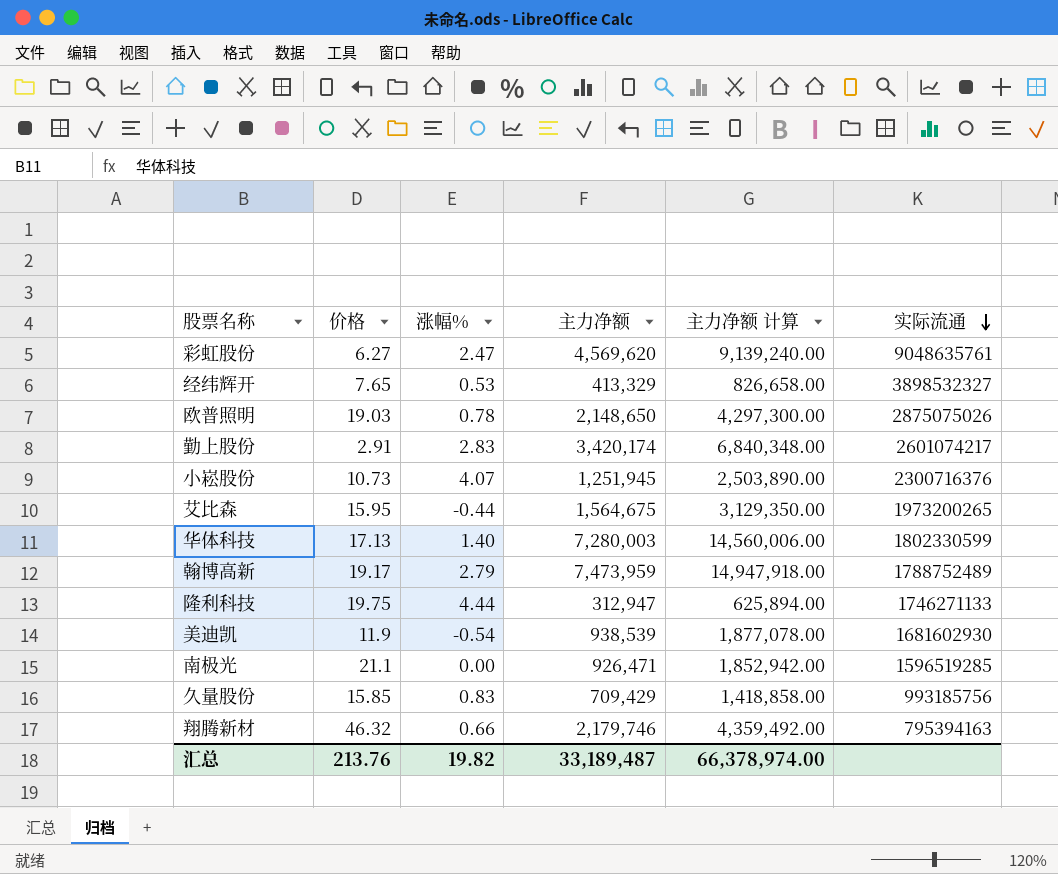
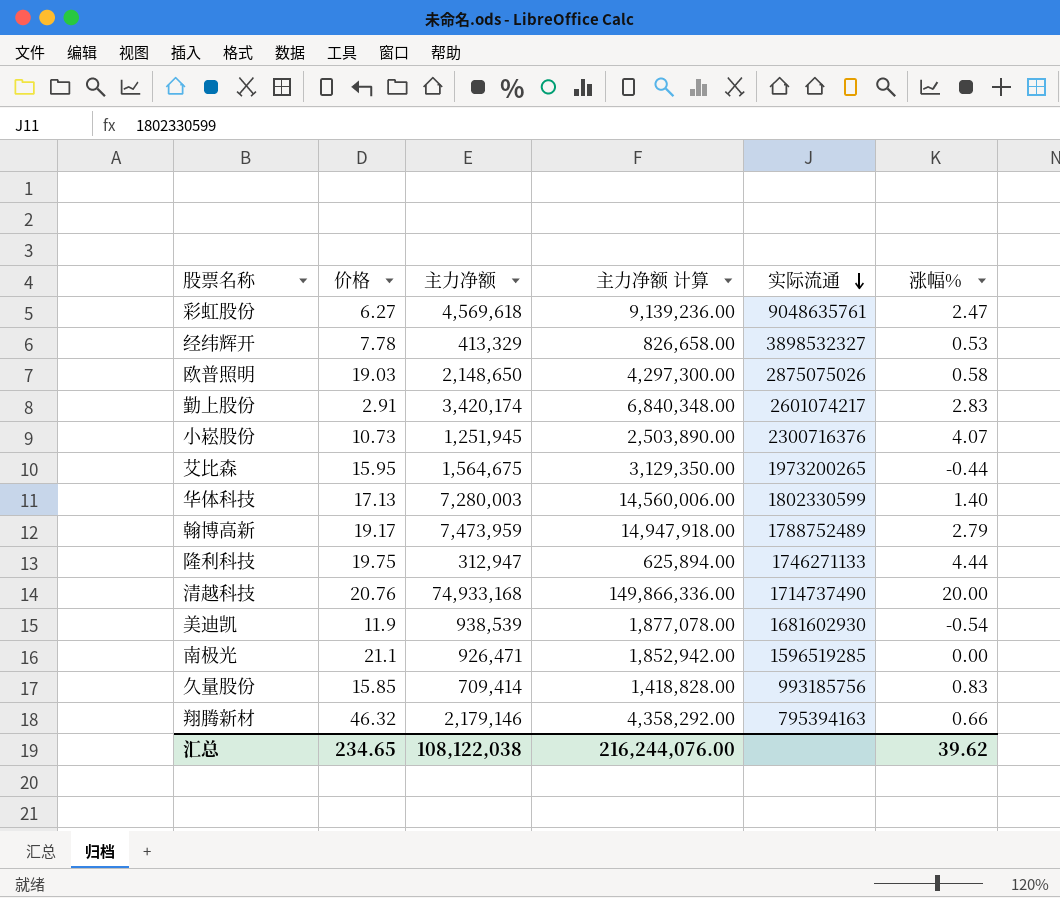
column 涨幅% | position: 3 -> 6
彩虹股份 | 主力净额: 4,569,620 -> 4,569,618
彩虹股份 | 主力净额 计算: 9,139,240.00 -> 9,139,236.00
经纬辉开 | 价格: 7.65 -> 7.78
欧普照明 | 涨幅%: 0.78 -> 0.58
row 清越科技: none -> 20.76 | 74,933,168 | 149,866,336.00 | 1714737490 | 20.00
久量股份 | 主力净额: 709,429 -> 709,414
久量股份 | 主力净额 计算: 1,418,858.00 -> 1,418,828.00
翔腾新材 | 主力净额: 2,179,746 -> 2,179,146
翔腾新材 | 主力净额 计算: 4,359,492.00 -> 4,358,292.00
汇总 | 价格: 213.76 -> 234.65
汇总 | 主力净额: 33,189,487 -> 108,122,038
汇总 | 主力净额 计算: 66,378,974.00 -> 216,244,076.00
汇总 | 涨幅%: 19.82 -> 39.62

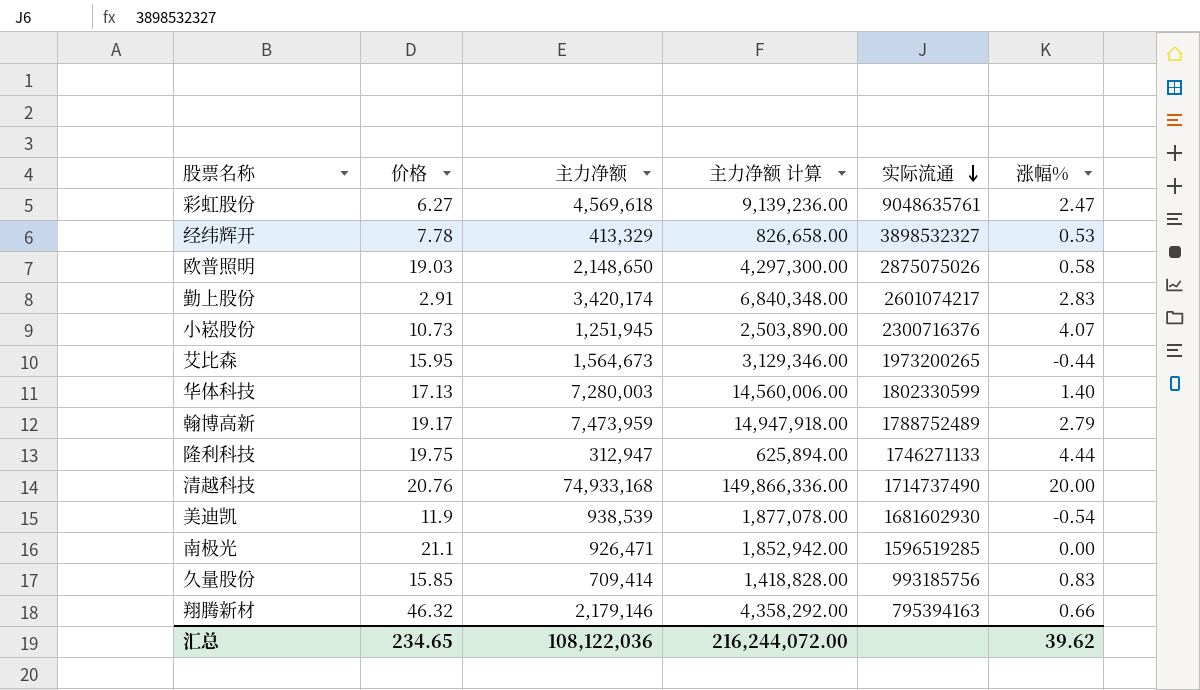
艾比森 | 主力净额: 1,564,675 -> 1,564,673
艾比森 | 主力净额 计算: 3,129,350.00 -> 3,129,346.00
汇总 | 主力净额: 108,122,038 -> 108,122,036
汇总 | 主力净额 计算: 216,244,076.00 -> 216,244,072.00

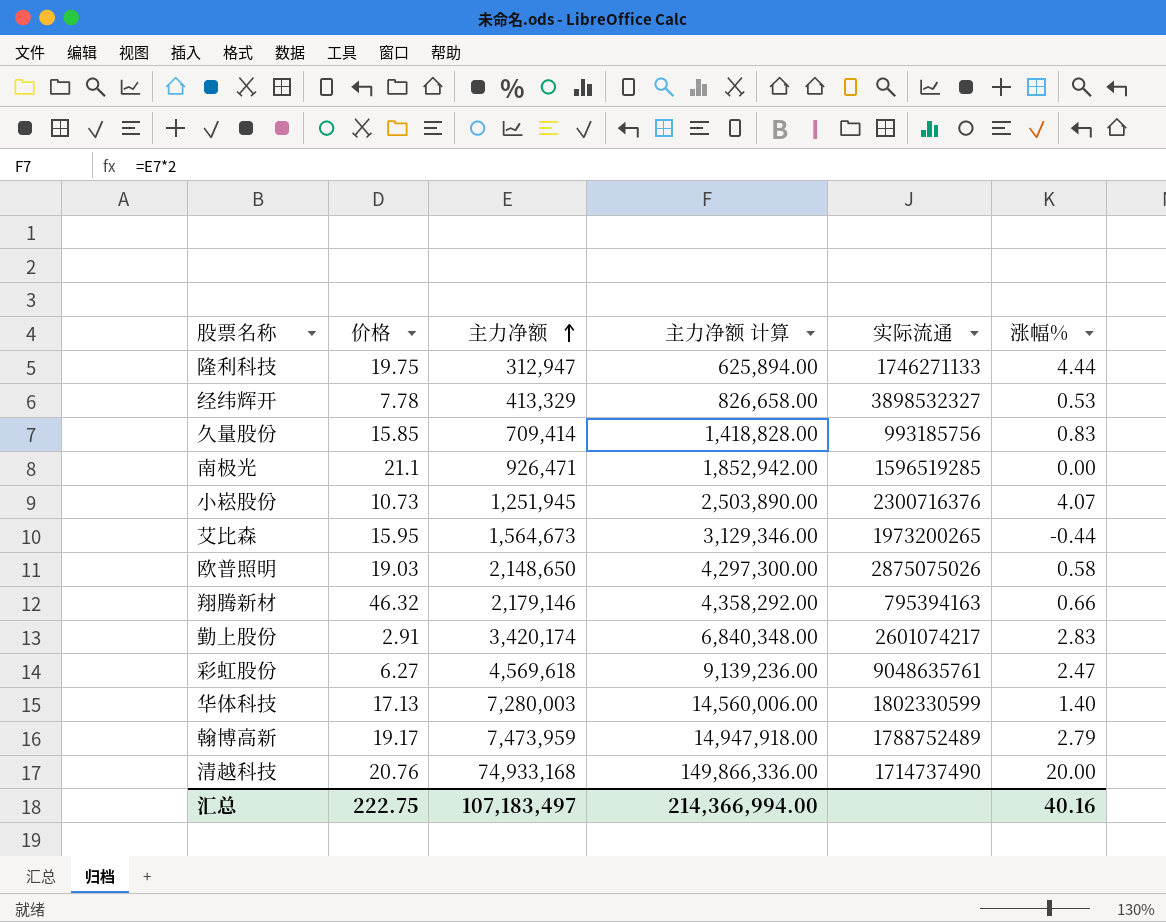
row order: 实际流通 descending -> 主力净额 ascending
row 美迪凯: 11.9 | 938,539 | 1,877,078.00 | 1681602930 | -0.54 -> none
汇总 | 价格: 234.65 -> 222.75
汇总 | 主力净额: 108,122,036 -> 107,183,497
汇总 | 主力净额 计算: 216,244,072.00 -> 214,366,994.00
汇总 | 涨幅%: 39.62 -> 40.16

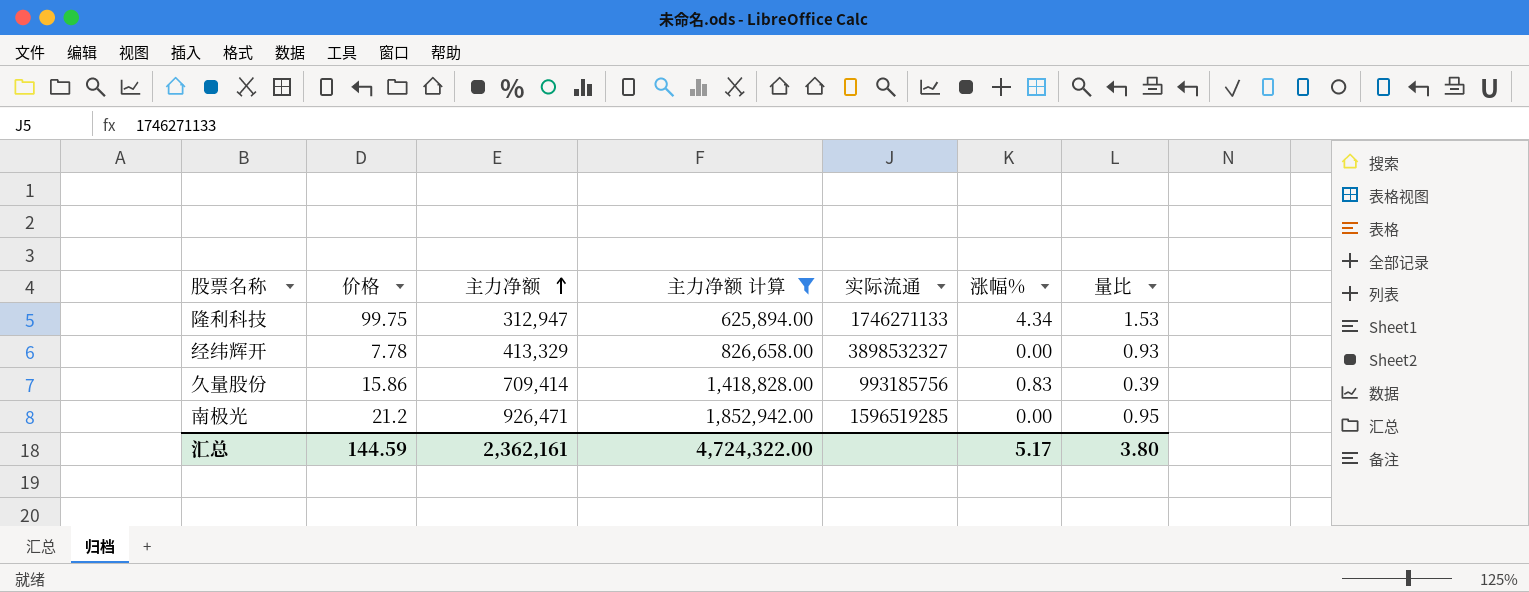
filter: none -> 主力净额 计算 <= 1,852,942.00
column 量比 | position: none -> 7
隆利科技 | 价格: 19.75 -> 99.75
隆利科技 | 涨幅%: 4.44 -> 4.34
经纬辉开 | 涨幅%: 0.53 -> 0.00
久量股份 | 价格: 15.85 -> 15.86
南极光 | 价格: 21.1 -> 21.2
汇总 | 价格: 222.75 -> 144.59
汇总 | 主力净额: 107,183,497 -> 2,362,161
汇总 | 主力净额 计算: 214,366,994.00 -> 4,724,322.00
汇总 | 涨幅%: 40.16 -> 5.17

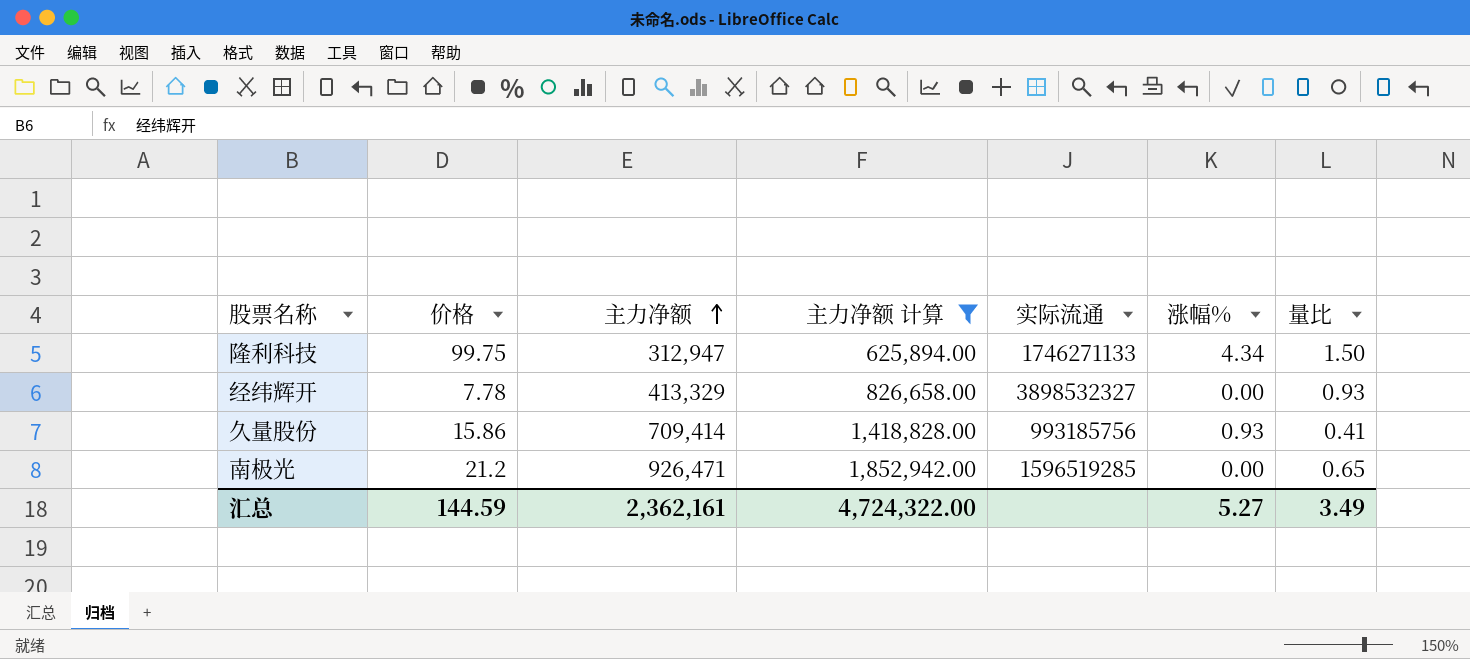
隆利科技 | 量比: 1.53 -> 1.50
久量股份 | 涨幅%: 0.83 -> 0.93
久量股份 | 量比: 0.39 -> 0.41
南极光 | 量比: 0.95 -> 0.65
汇总 | 涨幅%: 5.17 -> 5.27
汇总 | 量比: 3.80 -> 3.49

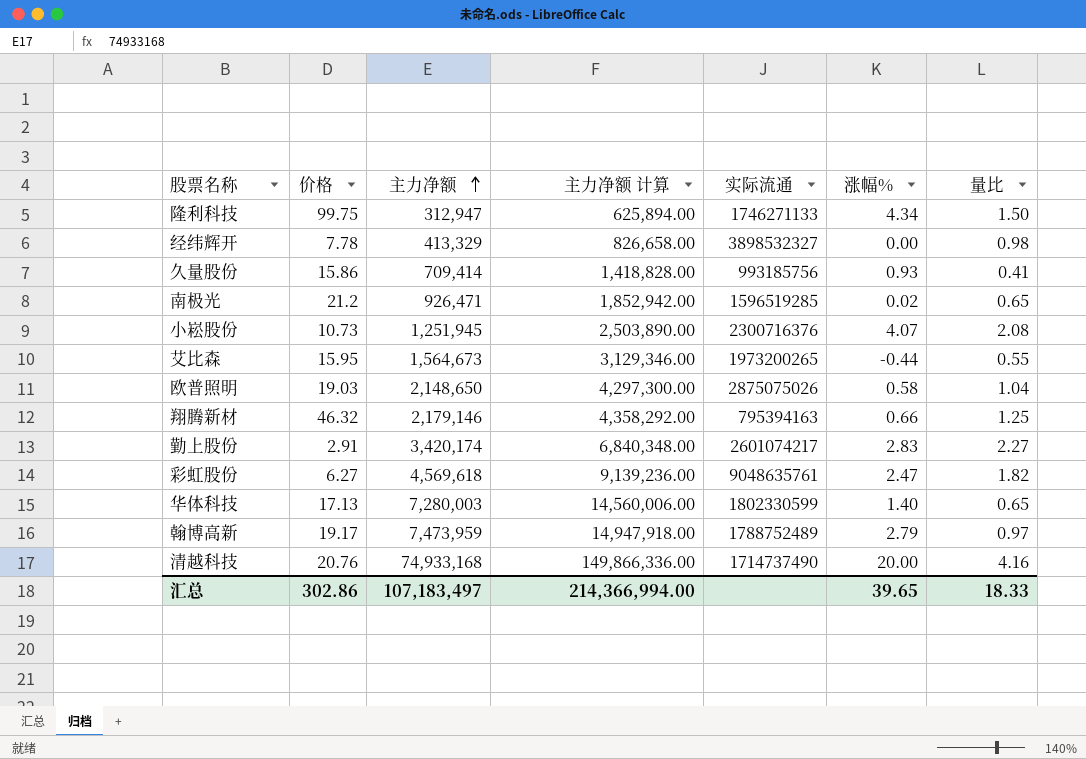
filter: 主力净额 计算 <= 1,852,942.00 -> none
经纬辉开 | 量比: 0.93 -> 0.98
南极光 | 涨幅%: 0.00 -> 0.02
汇总 | 价格: 144.59 -> 302.86
汇总 | 主力净额: 2,362,161 -> 107,183,497
汇总 | 主力净额 计算: 4,724,322.00 -> 214,366,994.00
汇总 | 涨幅%: 5.27 -> 39.65
汇总 | 量比: 3.49 -> 18.33

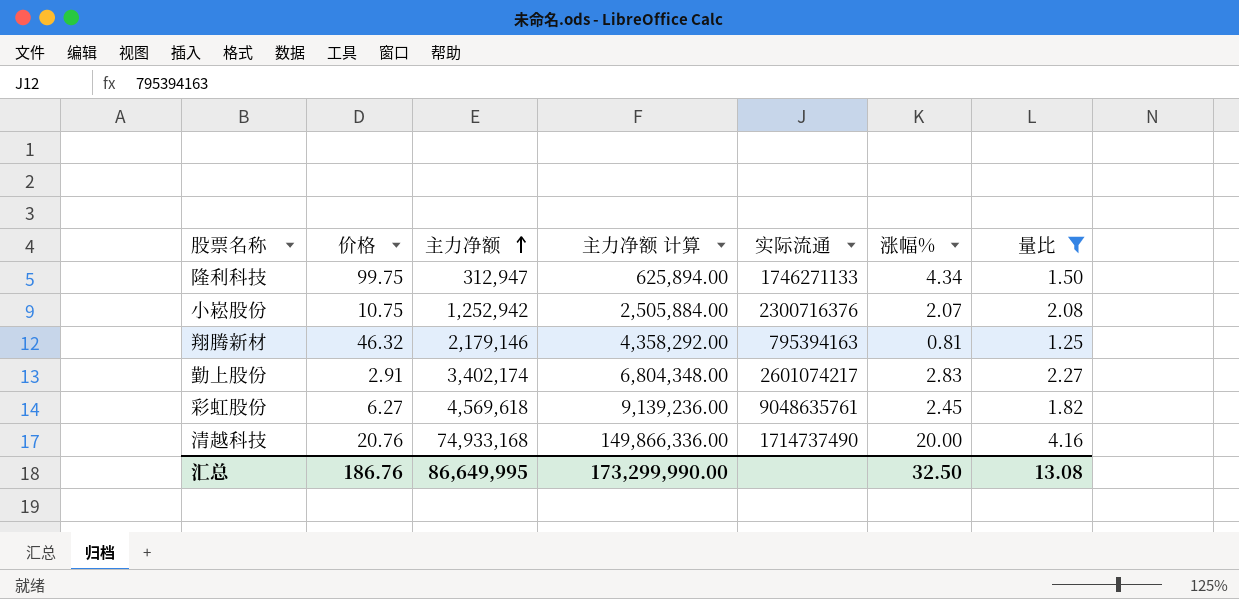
filter: none -> 量比 >= 1.25
小崧股份 | 价格: 10.73 -> 10.75
小崧股份 | 主力净额: 1,251,945 -> 1,252,942
小崧股份 | 主力净额 计算: 2,503,890.00 -> 2,505,884.00
小崧股份 | 涨幅%: 4.07 -> 2.07
翔腾新材 | 涨幅%: 0.66 -> 0.81
勤上股份 | 主力净额: 3,420,174 -> 3,402,174
勤上股份 | 主力净额 计算: 6,840,348.00 -> 6,804,348.00
彩虹股份 | 涨幅%: 2.47 -> 2.45
汇总 | 价格: 302.86 -> 186.76
汇总 | 主力净额: 107,183,497 -> 86,649,995
汇总 | 主力净额 计算: 214,366,994.00 -> 173,299,990.00
汇总 | 涨幅%: 39.65 -> 32.50
汇总 | 量比: 18.33 -> 13.08

